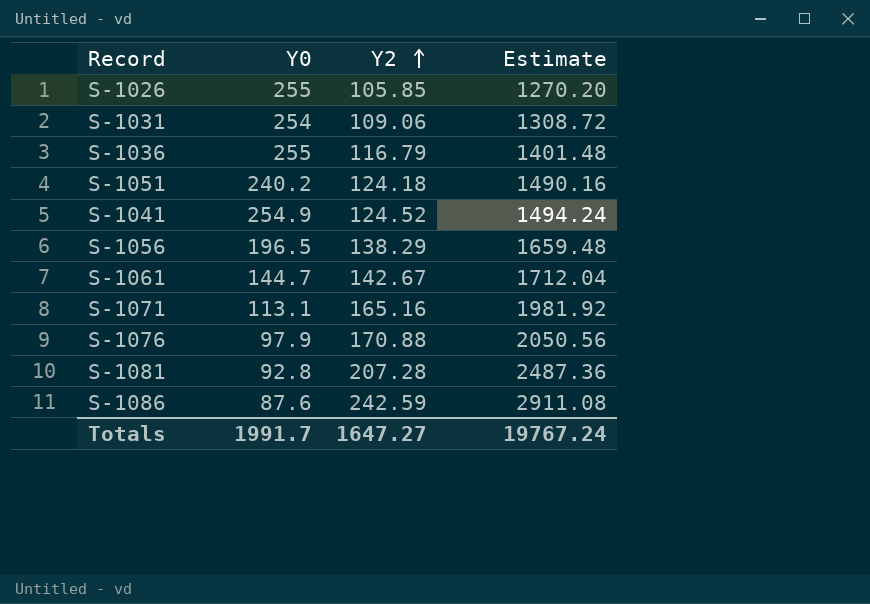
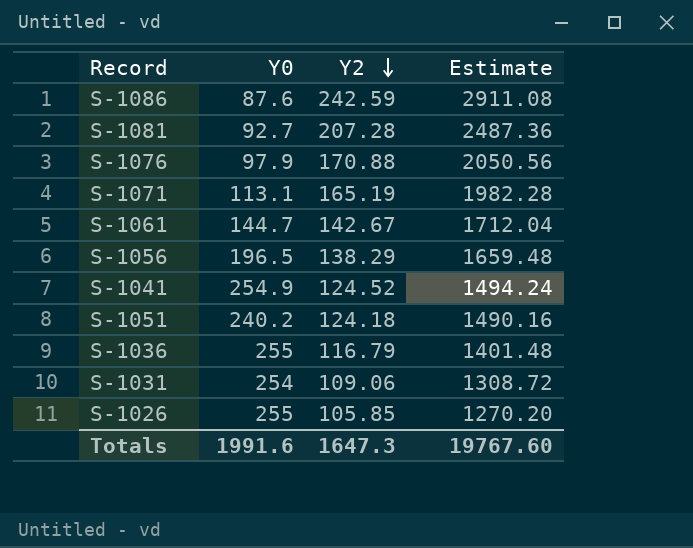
row order: Y2 ascending -> Y2 descending
S-1081 | Y0: 92.8 -> 92.7
S-1071 | Y2: 165.16 -> 165.19
S-1071 | Estimate: 1981.92 -> 1982.28
Totals | Y0: 1991.7 -> 1991.6
Totals | Y2: 1647.27 -> 1647.3
Totals | Estimate: 19767.24 -> 19767.60

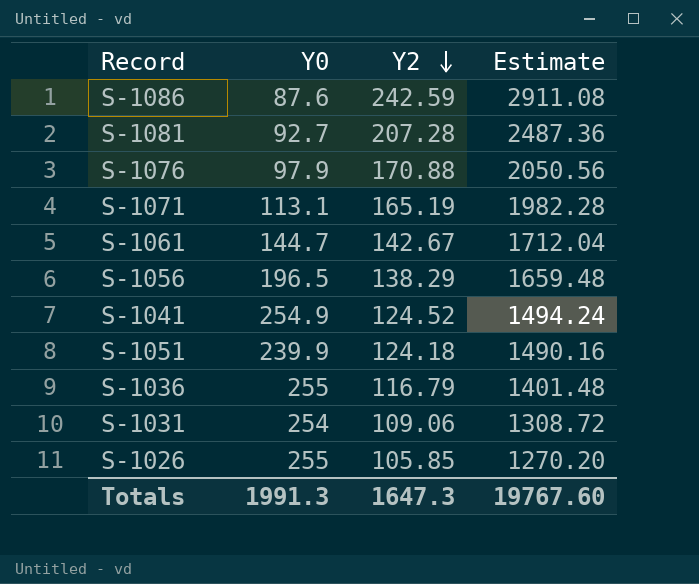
S-1051 | Y0: 240.2 -> 239.9
Totals | Y0: 1991.6 -> 1991.3

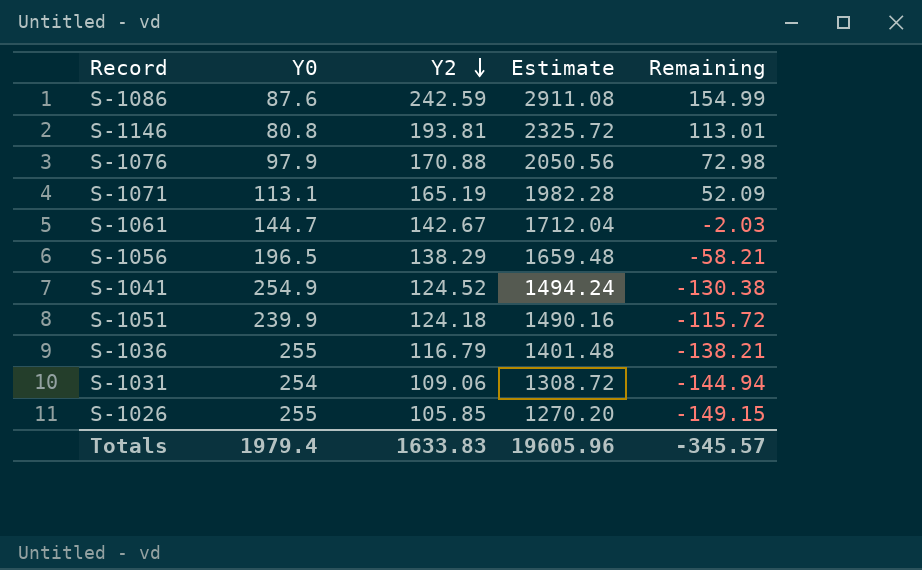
column Remaining | formula: none -> [Y2] - [Y0]
row S-1081: 92.7 | 207.28 | 2487.36 -> none
row S-1146: none -> 80.8 | 193.81 | 2325.72 | 113.01
Totals | Y0: 1991.3 -> 1979.4
Totals | Y2: 1647.3 -> 1633.83
Totals | Estimate: 19767.60 -> 19605.96

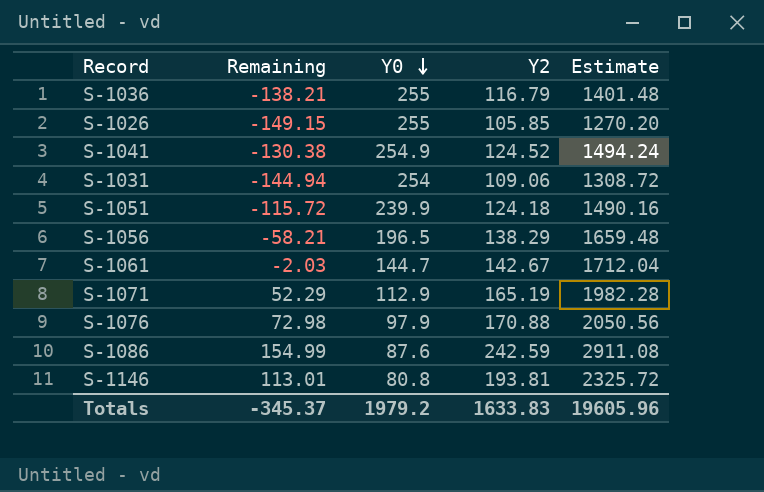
row order: Y2 descending -> Y0 descending
column Remaining | position: 5 -> 2
S-1071 | Remaining: 52.09 -> 52.29
S-1071 | Y0: 113.1 -> 112.9
Totals | Remaining: -345.57 -> -345.37
Totals | Y0: 1979.4 -> 1979.2

